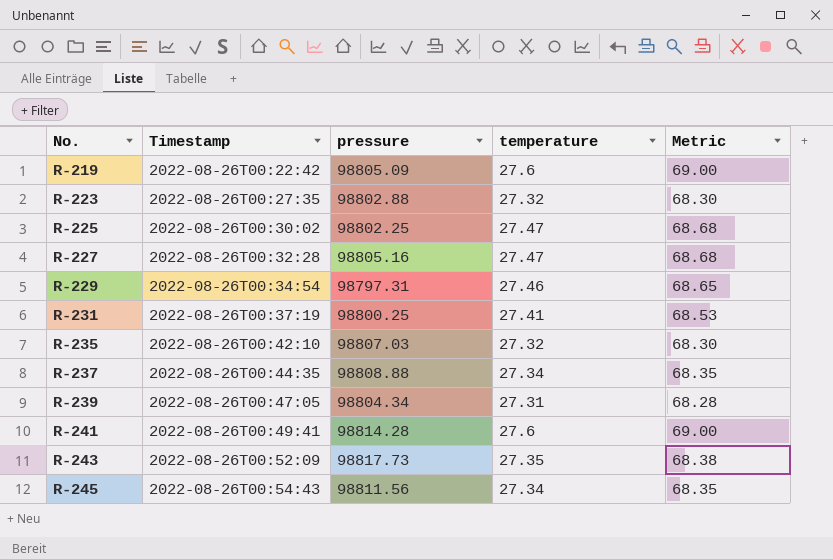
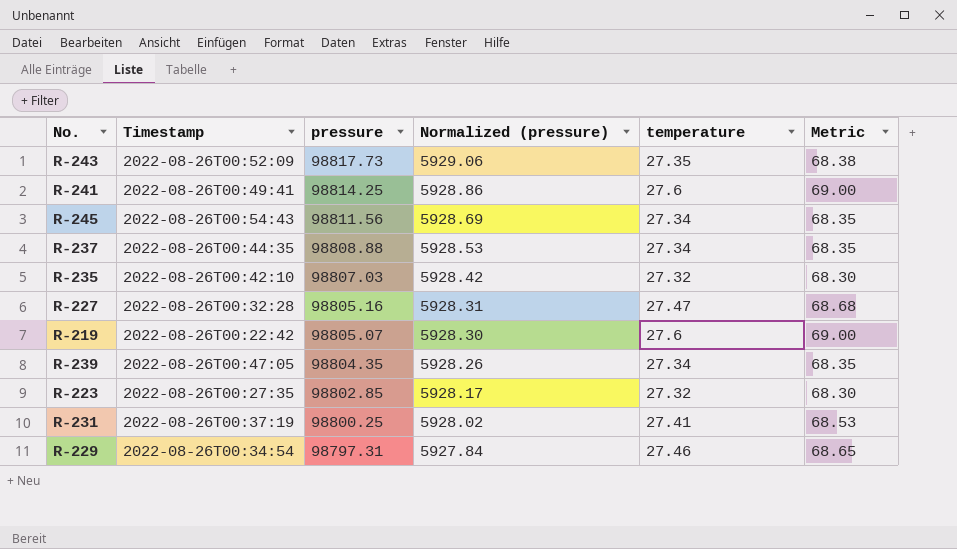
row order: No. ascending -> pressure descending
column Normalized (pressure) | formula: none -> [pressure] * 0.06
row R-225: 2022-08-26T00:30:02 | 98802.25 | 27.47 | 68.68 -> none
R-241 | pressure: 98814.28 -> 98814.25
R-219 | pressure: 98805.09 -> 98805.07
R-239 | pressure: 98804.34 -> 98804.35
R-239 | temperature: 27.31 -> 27.34
R-239 | Metric: 68.28 -> 68.35
R-223 | pressure: 98802.88 -> 98802.85

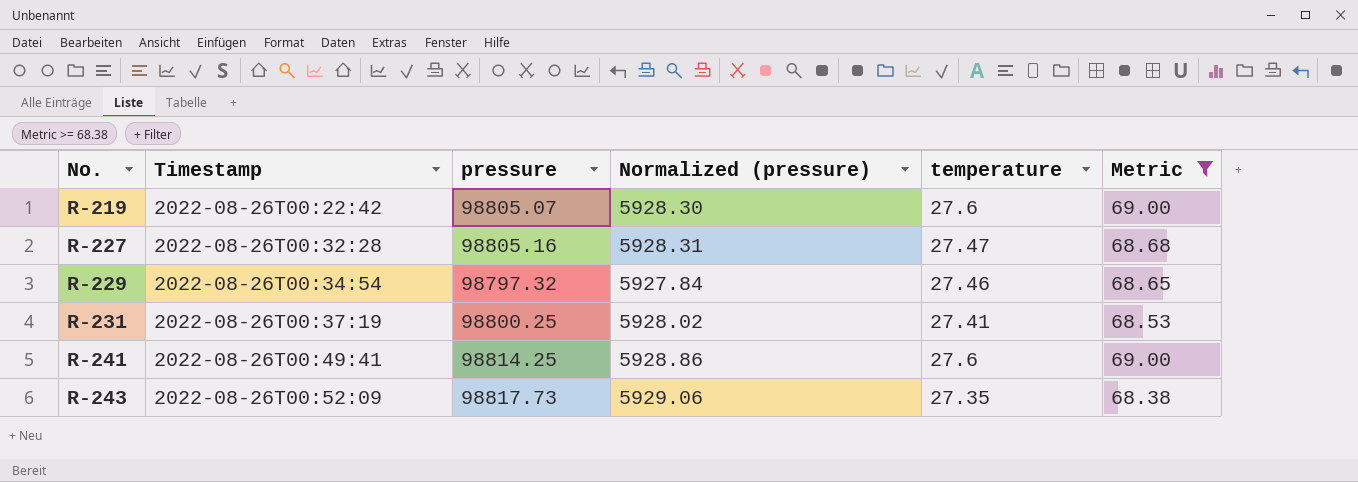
filter: none -> Metric >= 68.38
row order: pressure descending -> No. ascending
R-229 | pressure: 98797.31 -> 98797.32

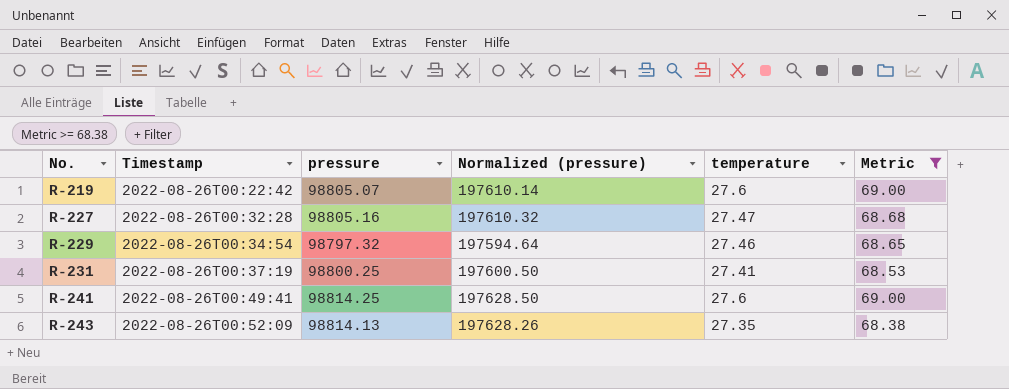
column Normalized (pressure) | formula: [pressure] * 0.06 -> [pressure] * 2
R-243 | pressure: 98817.73 -> 98814.13

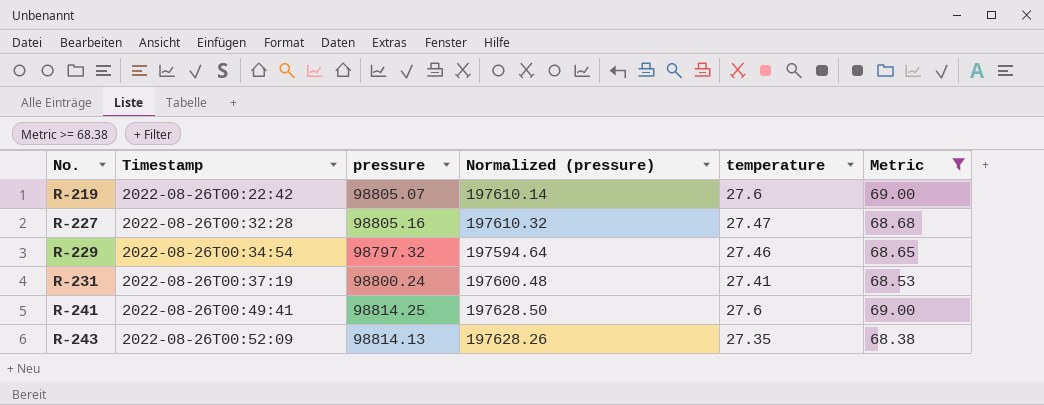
R-231 | pressure: 98800.25 -> 98800.24
R-231 | Normalized (pressure): 197600.50 -> 197600.48

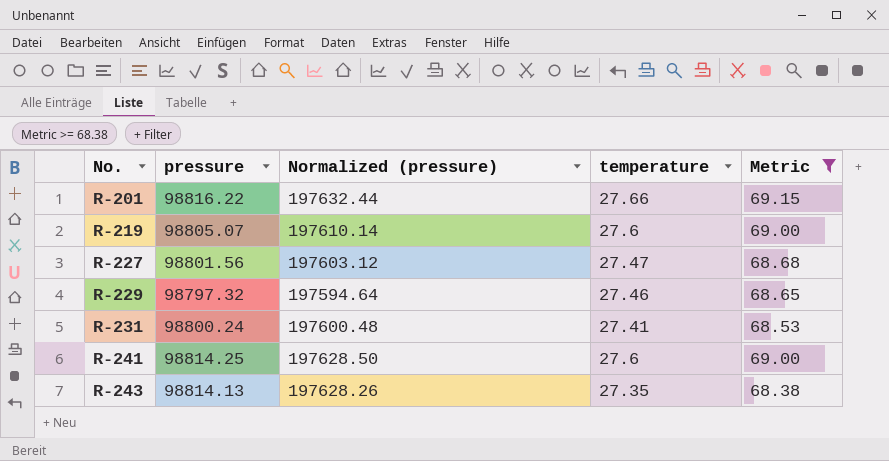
column Timestamp | position: 2 -> none
row R-201: none -> 98816.22 | 197632.44 | 27.66 | 69.15
R-227 | pressure: 98805.16 -> 98801.56
R-227 | Normalized (pressure): 197610.32 -> 197603.12

